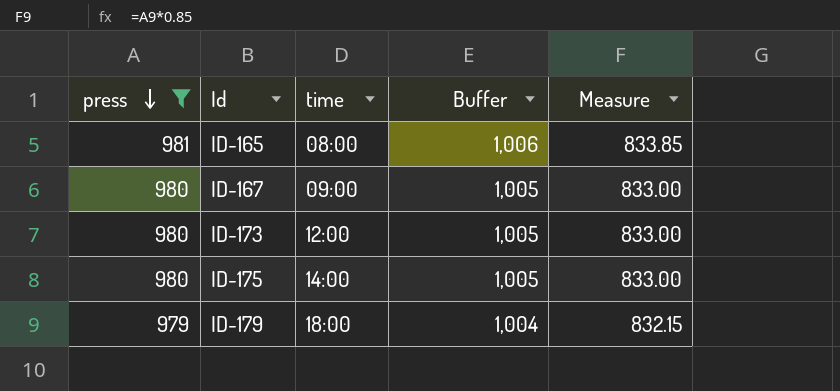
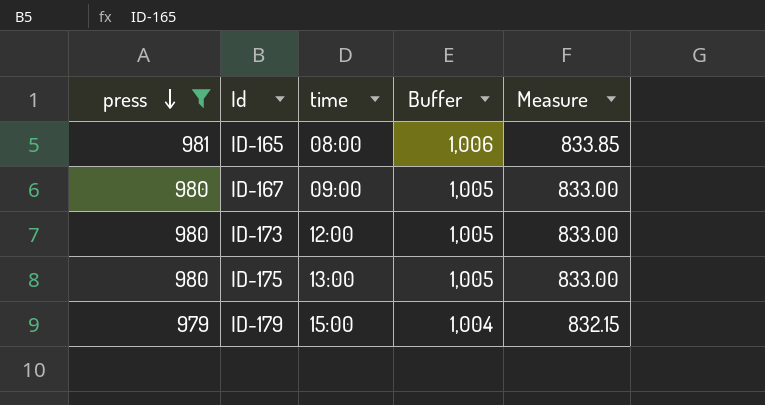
ID-175 | time: 14:00 -> 13:00
ID-179 | time: 18:00 -> 15:00

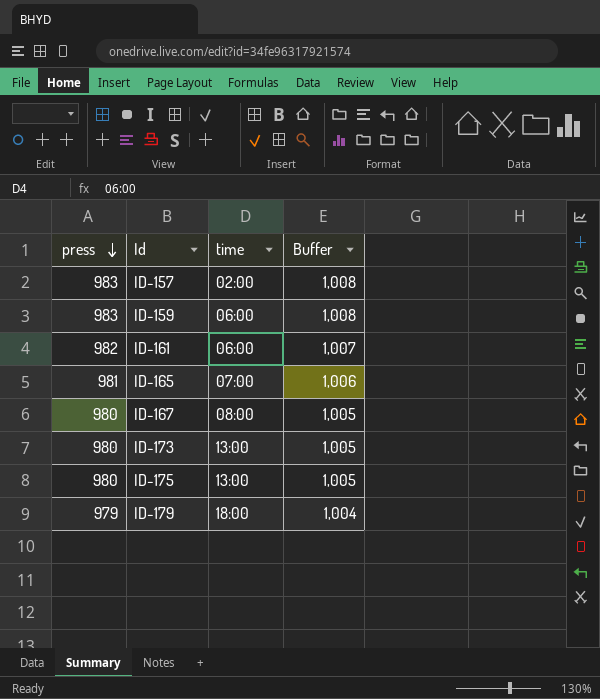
filter: press <= 981 -> none
column Measure | formula: [press] * 0.85 -> none
ID-165 | time: 08:00 -> 07:00
ID-167 | time: 09:00 -> 08:00
ID-173 | time: 12:00 -> 13:00
ID-179 | time: 15:00 -> 18:00

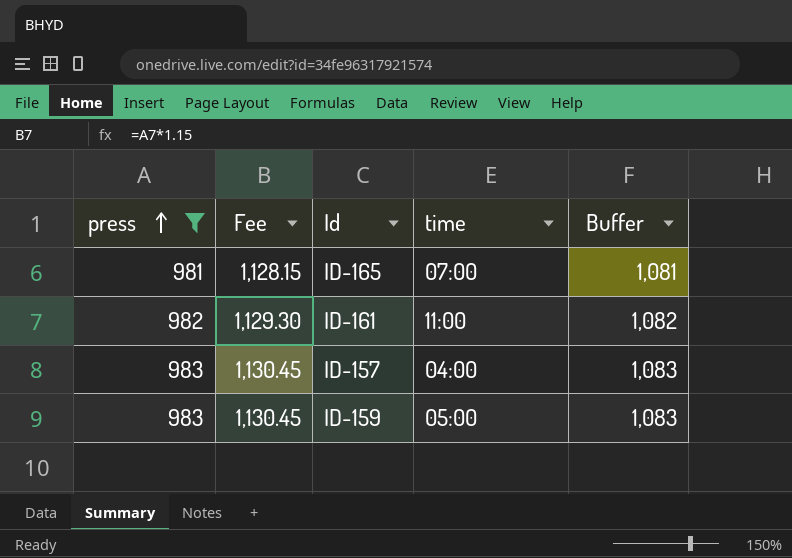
filter: none -> press >= 981
row order: press descending -> press ascending
column Fee | formula: none -> [press] * 1.15
column Buffer | formula: [press] + 25 -> [press] + 100
ID-161 | time: 06:00 -> 11:00
ID-157 | time: 02:00 -> 04:00
ID-159 | time: 06:00 -> 05:00

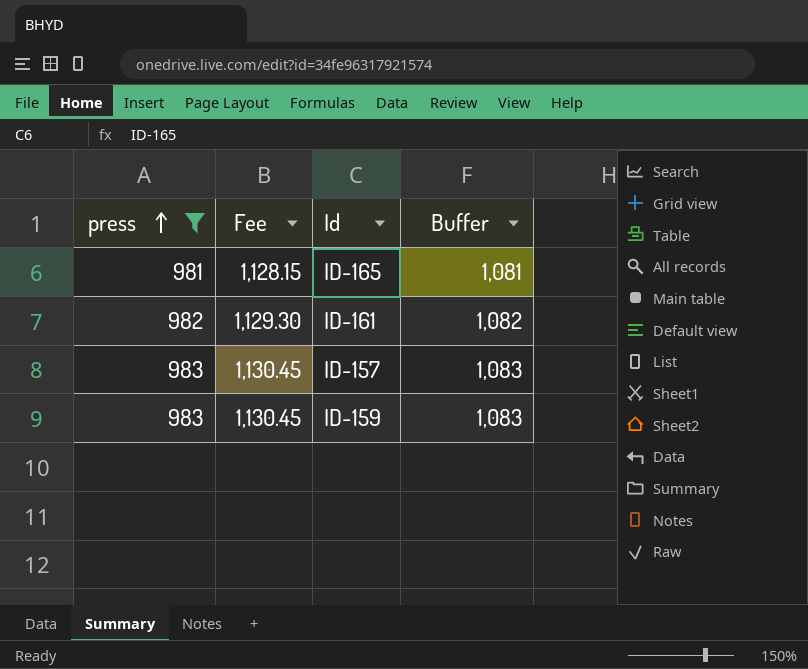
column time | position: 4 -> none

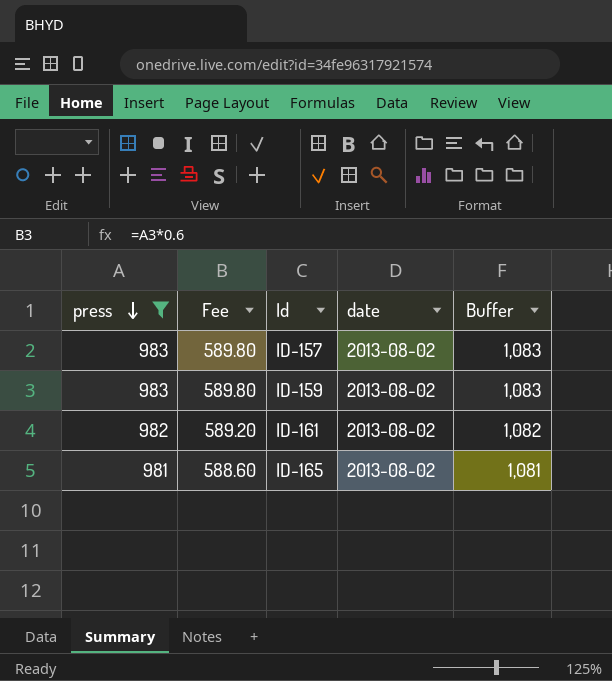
row order: press ascending -> press descending
column Fee | formula: [press] * 1.15 -> [press] * 0.6
column date | position: none -> 4

